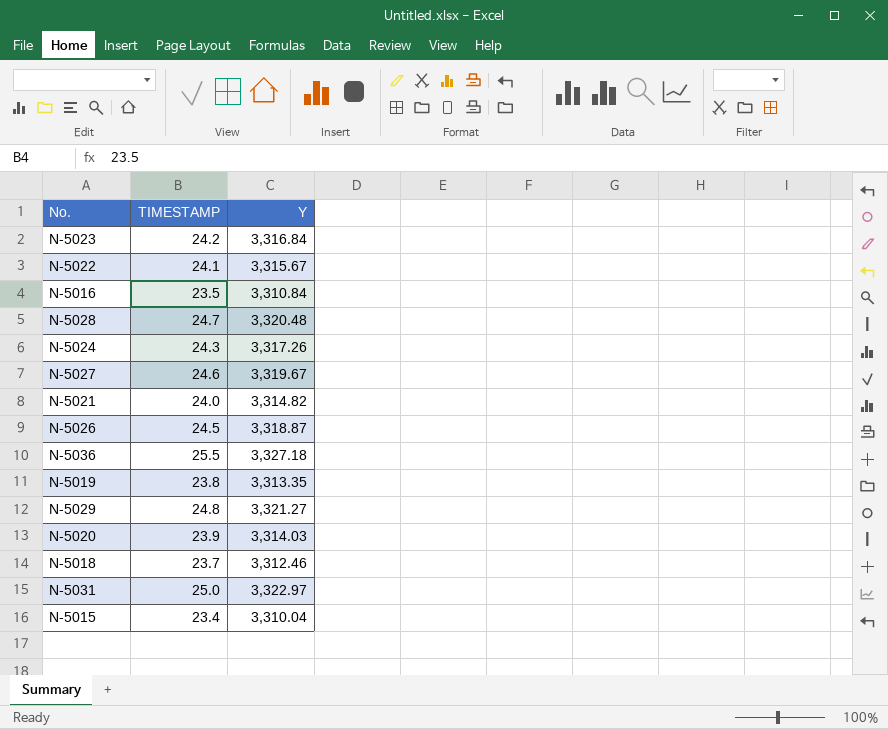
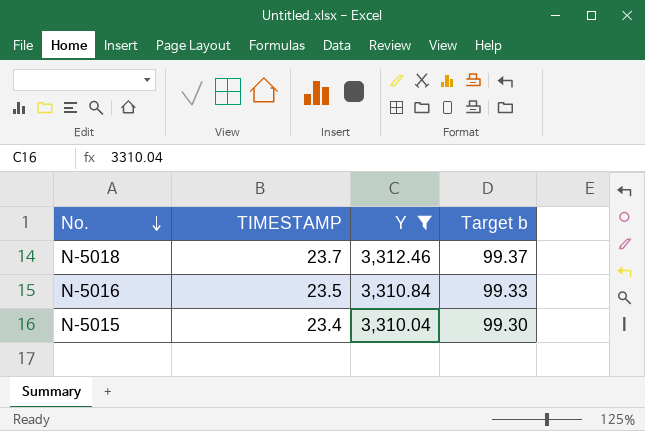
filter: none -> Y <= 3,312.46
row order: none -> No. descending
column Target b | formula: none -> [Y] * 0.03

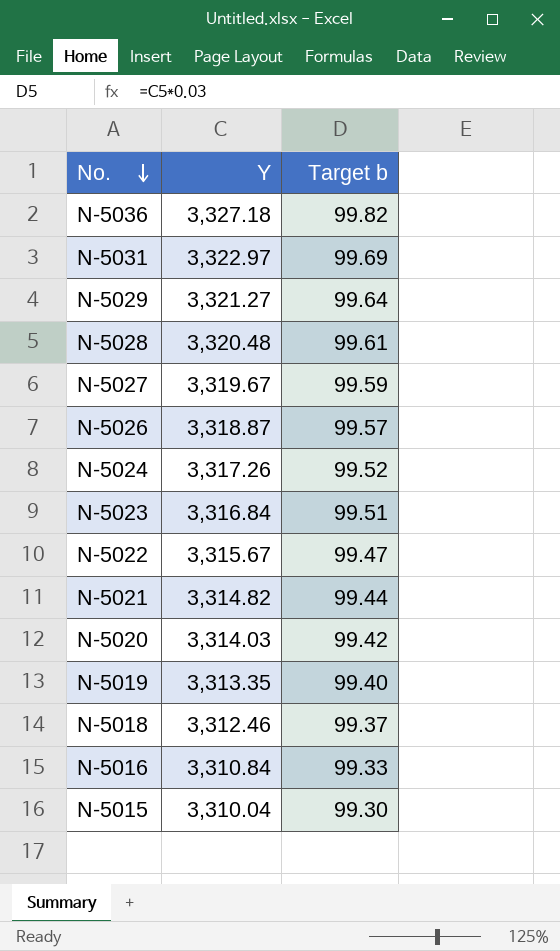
filter: Y <= 3,312.46 -> none
column TIMESTAMP | position: 2 -> none

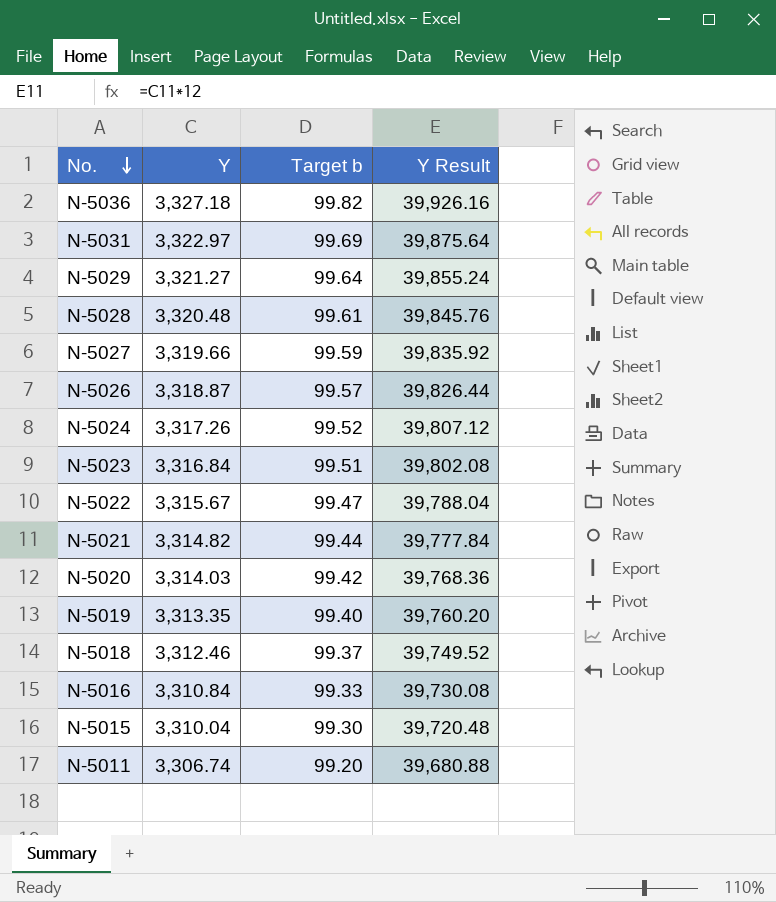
column Y Result | formula: none -> [Y] * 12
N-5027 | Y: 3,319.67 -> 3,319.66
row N-5011: none -> 3,306.74 | 99.20 | 39,680.88

